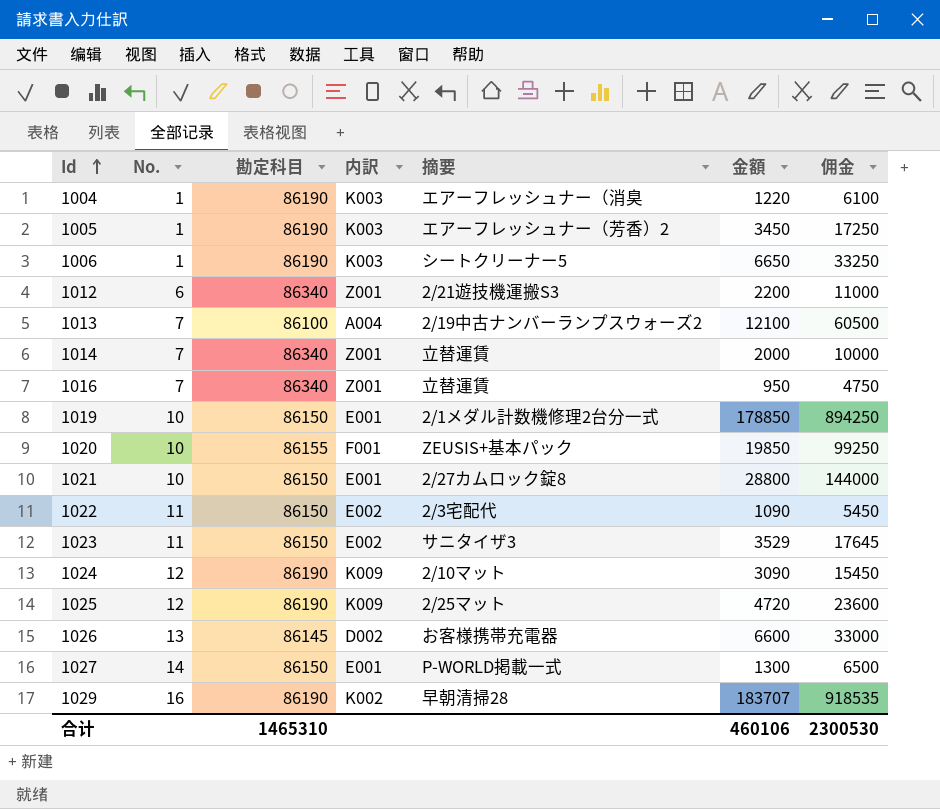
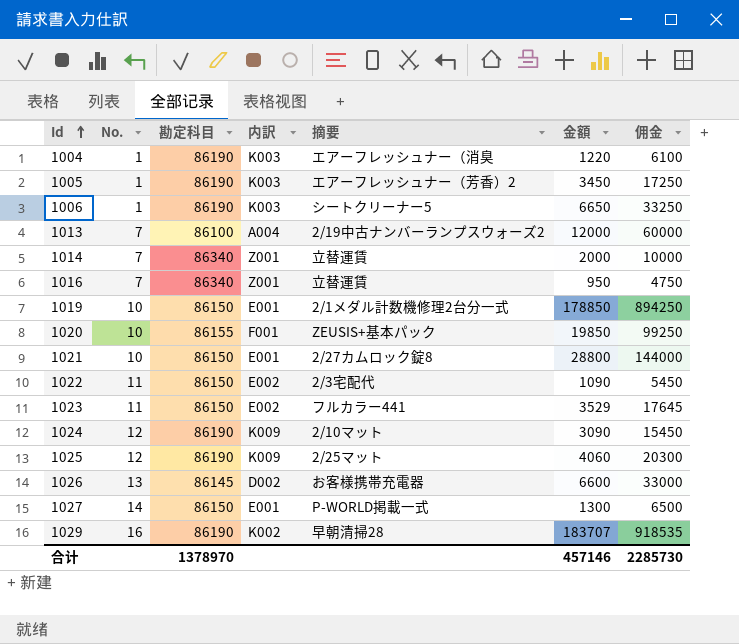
row 1012: 6 | 86340 | Z001 | 2/21遊技機運搬S3 | 2200 | 11000 -> none
1013 | 金額: 12100 -> 12000
1013 | 佣金: 60500 -> 60000
1023 | 摘要: サニタイザ3 -> フルカラー441
1025 | 金額: 4720 -> 4060
1025 | 佣金: 23600 -> 20300
合计 | 勘定科目: 1465310 -> 1378970
合计 | 金額: 460106 -> 457146
合计 | 佣金: 2300530 -> 2285730

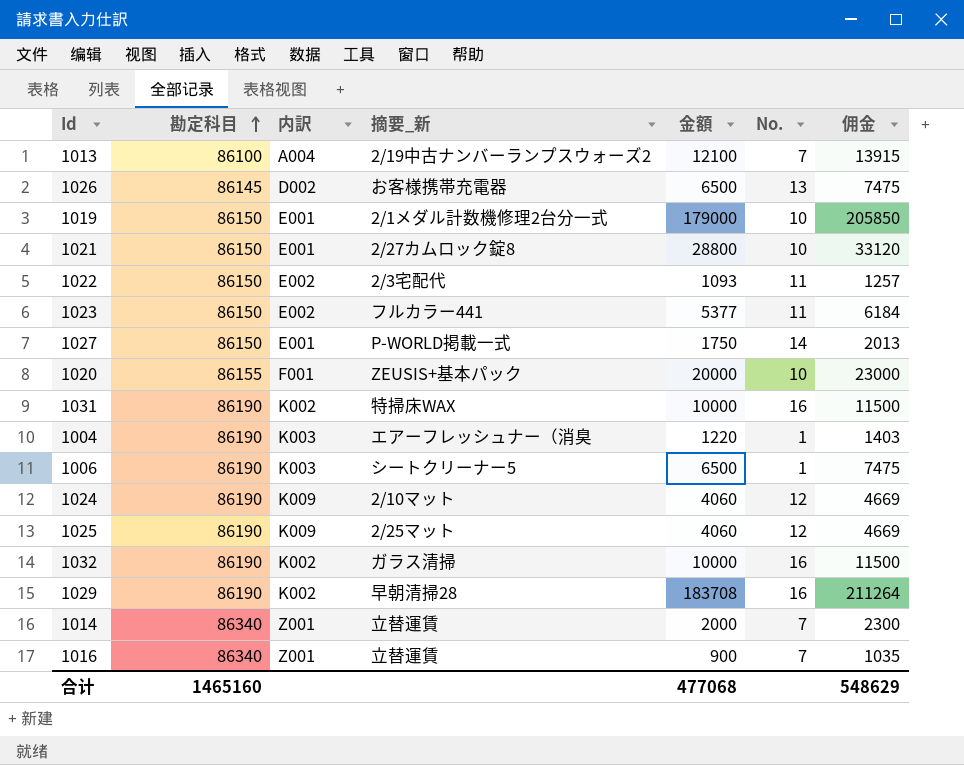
row order: Id ascending -> 勘定科目 ascending
column name: 摘要 -> 摘要_新
column No. | position: 2 -> 6
column 佣金 | formula: [金額] * 5 -> [金額] * 1.15
row 1005: 1 | 86190 | K003 | エアーフレッシュナー（芳香）2 | 3450 | 17250 -> none
1013 | 金額: 12000 -> 12100
1026 | 金額: 6600 -> 6500
1019 | 金額: 178850 -> 179000
1022 | 金額: 1090 -> 1093
1023 | 金額: 3529 -> 5377
1027 | 金額: 1300 -> 1750
1020 | 金額: 19850 -> 20000
row 1031: none -> 86190 | K002 | 特掃床WAX | 10000 | 16 | 11500
1006 | 金額: 6650 -> 6500
1024 | 金額: 3090 -> 4060
row 1032: none -> 86190 | K002 | ガラス清掃 | 10000 | 16 | 11500
1029 | 金額: 183707 -> 183708
1016 | 金額: 950 -> 900
合计 | 勘定科目: 1378970 -> 1465160
合计 | 金額: 457146 -> 477068
合计 | 佣金: 2285730 -> 548629

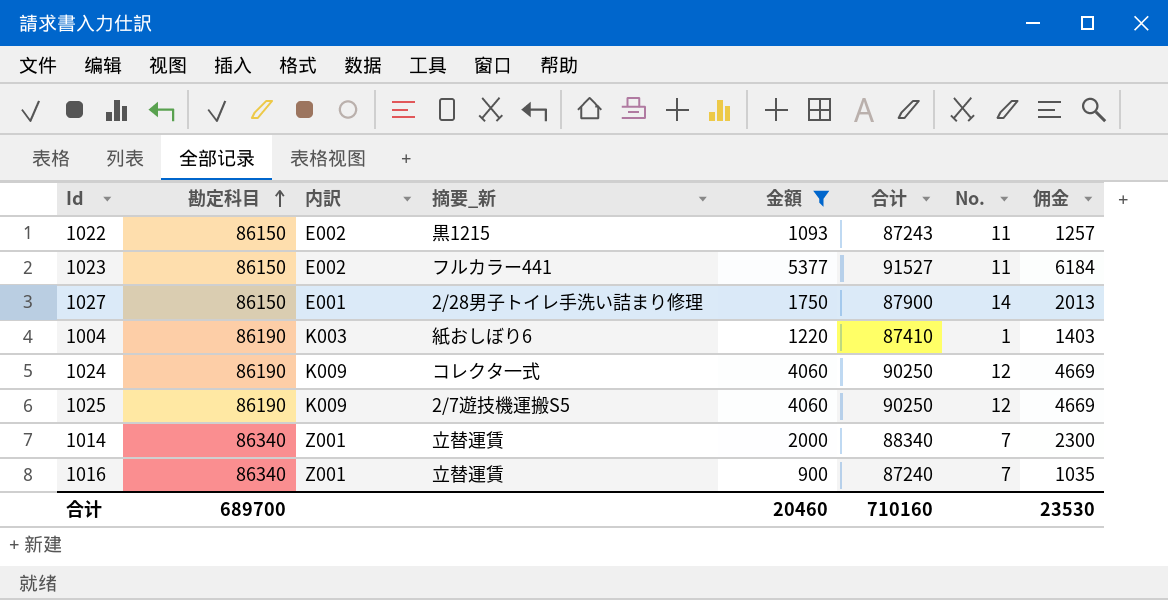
filter: none -> 金額 <= 5377
column 合计 | formula: none -> [勘定科目] + [金額]
1022 | 摘要_新: 2/3宅配代 -> 黒1215
1027 | 摘要_新: P-WORLD掲載一式 -> 2/28男子トイレ手洗い詰まり修理
1004 | 摘要_新: エアーフレッシュナー（消臭 -> 紙おしぼり6
1024 | 摘要_新: 2/10マット -> コレクタ一式
1025 | 摘要_新: 2/25マット -> 2/7遊技機運搬S5
合计 | 勘定科目: 1465160 -> 689700
合计 | 金額: 477068 -> 20460
合计 | 佣金: 548629 -> 23530

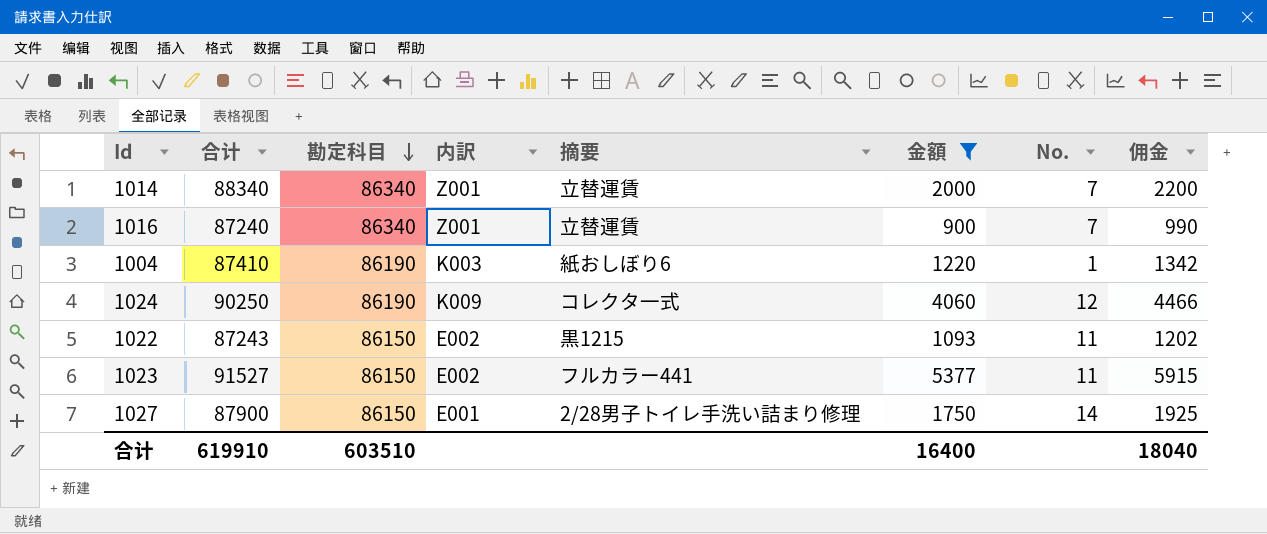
row order: 勘定科目 ascending -> 勘定科目 descending
column 合计 | position: 6 -> 2
column name: 摘要_新 -> 摘要
column 佣金 | formula: [金額] * 1.15 -> [金額] * 1.1
row 1025: 86190 | K009 | 2/7遊技機運搬S5 | 4060 | 90250 | 12 | 4669 -> none
合计 | 合计: 710160 -> 619910
合计 | 勘定科目: 689700 -> 603510
合计 | 金額: 20460 -> 16400
合计 | 佣金: 23530 -> 18040

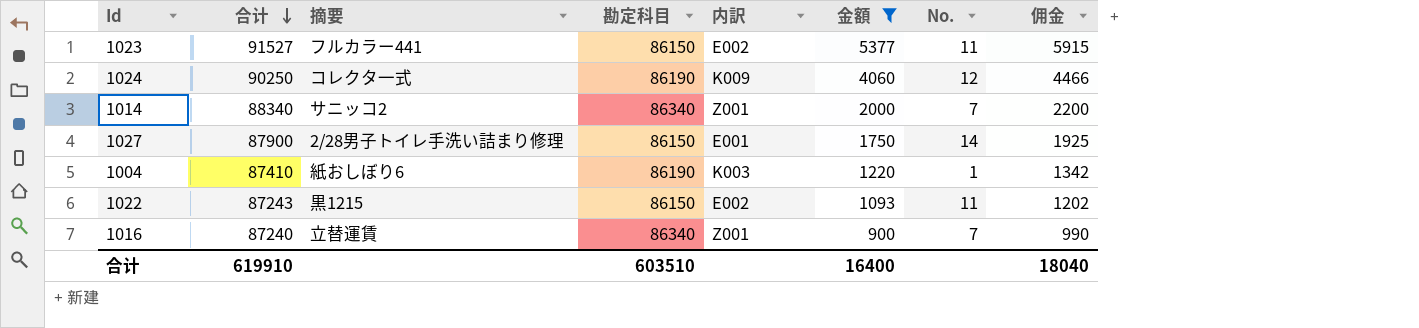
row order: 勘定科目 descending -> 合计 descending
column 摘要 | position: 5 -> 3
1014 | 摘要: 立替運賃 -> サニッコ2

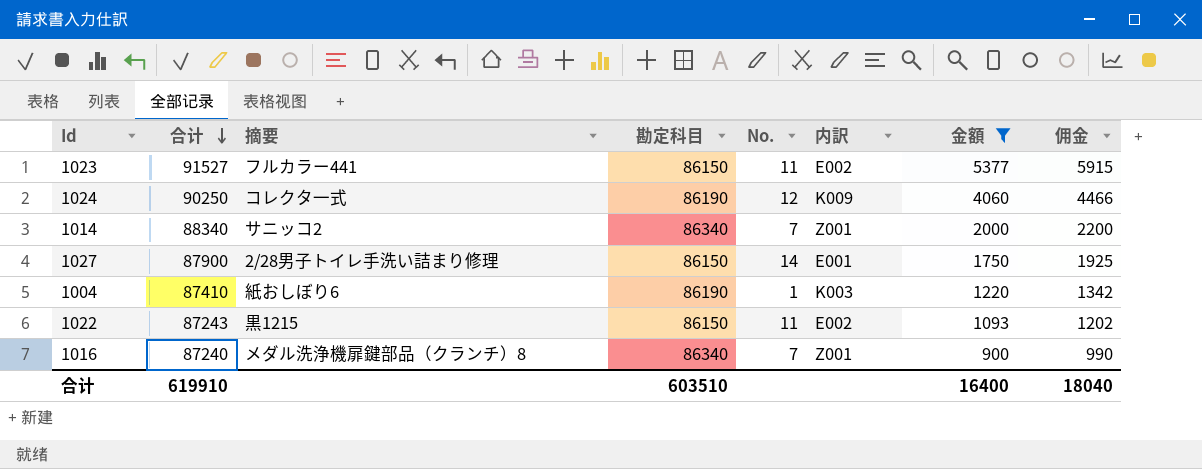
column No. | position: 7 -> 5
1016 | 摘要: 立替運賃 -> メダル洗浄機扉鍵部品（クランチ）8

